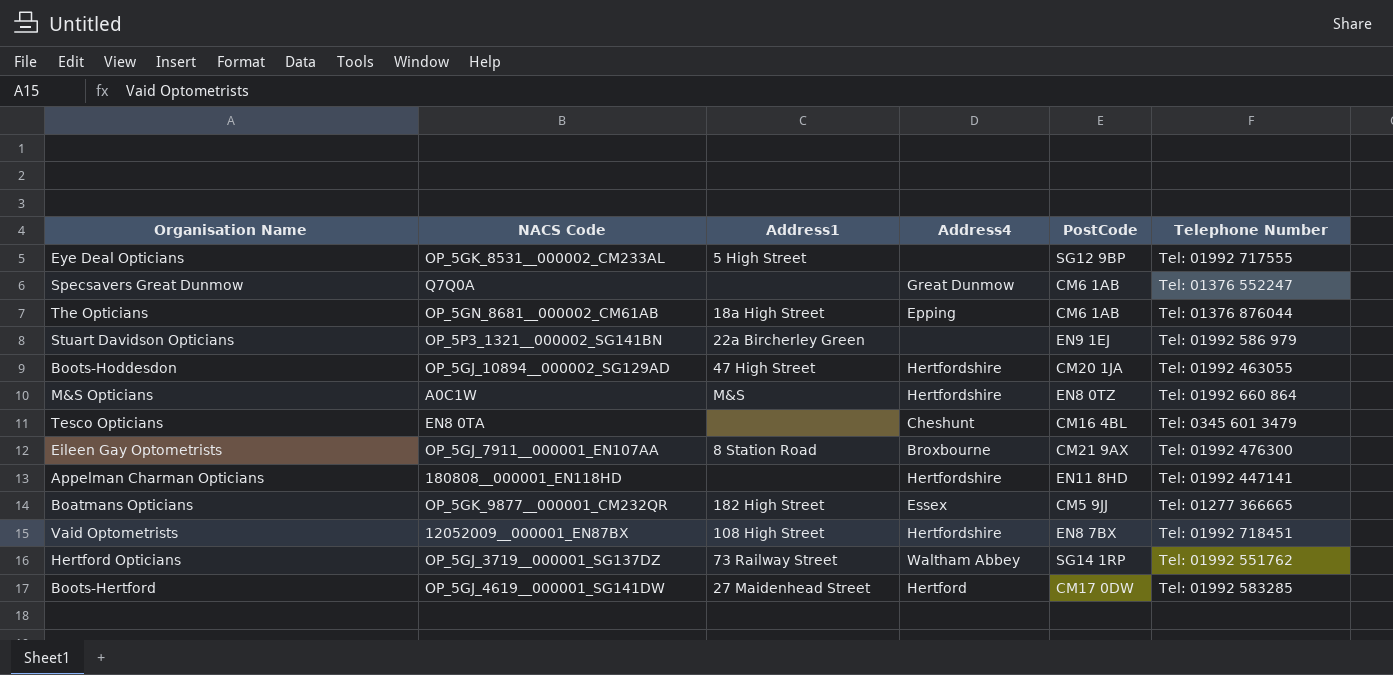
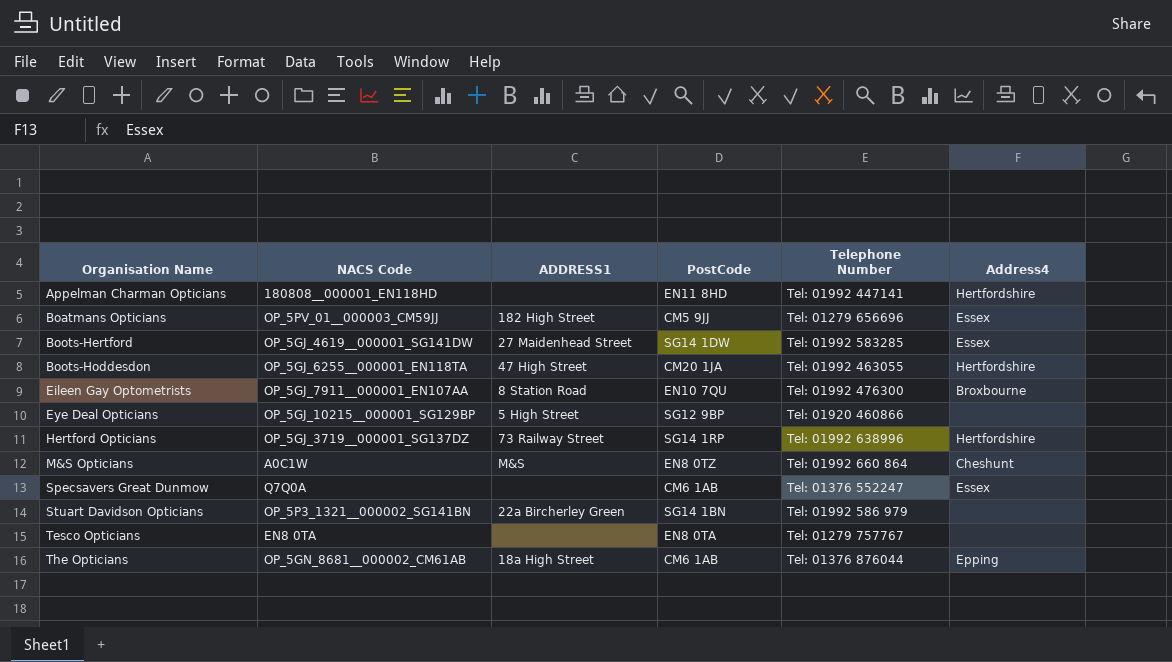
row order: none -> Organisation Name ascending
column name: Address1 -> ADDRESS1
column Address4 | position: 4 -> 6
row Vaid Optometrists: 12052009__000001_EN87BX | 108 High Street | Hertfordshire | EN8 7BX | Tel: 01992 718451 -> none
Boatmans Opticians | NACS Code: OP_5GK_9877__000001_CM232QR -> OP_5PV_01__000003_CM59JJ
Boatmans Opticians | Telephone Number: Tel: 01277 366665 -> Tel: 01279 656696
Boots-Hertford | PostCode: CM17 0DW -> SG14 1DW
Boots-Hertford | Address4: Hertford -> Essex
Boots-Hoddesdon | NACS Code: OP_5GJ_10894__000002_SG129AD -> OP_5GJ_6255__000001_EN118TA
Eileen Gay Optometrists | PostCode: CM21 9AX -> EN10 7QU
Eye Deal Opticians | NACS Code: OP_5GK_8531__000002_CM233AL -> OP_5GJ_10215__000001_SG129BP
Eye Deal Opticians | Telephone Number: Tel: 01992 717555 -> Tel: 01920 460866
Hertford Opticians | Telephone Number: Tel: 01992 551762 -> Tel: 01992 638996
Hertford Opticians | Address4: Waltham Abbey -> Hertfordshire
M&S Opticians | Address4: Hertfordshire -> Cheshunt
Specsavers Great Dunmow | Address4: Great Dunmow -> Essex
Stuart Davidson Opticians | PostCode: EN9 1EJ -> SG14 1BN
Tesco Opticians | PostCode: CM16 4BL -> EN8 0TA
Tesco Opticians | Telephone Number: Tel: 0345 601 3479 -> Tel: 01279 757767
Tesco Opticians | Address4: Cheshunt -> none

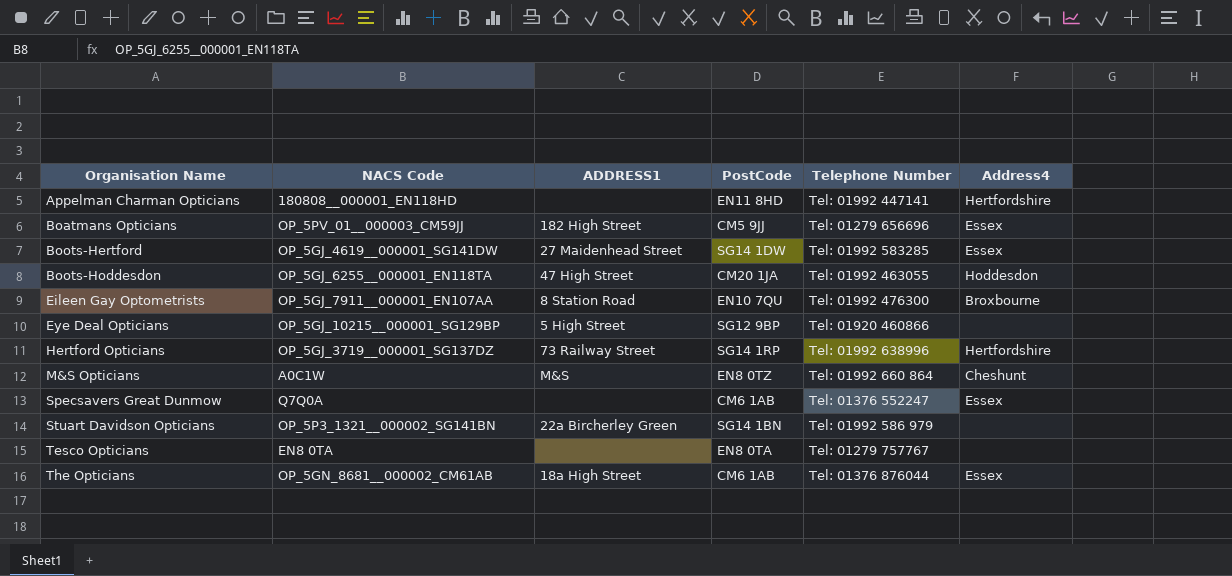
Boots-Hoddesdon | Address4: Hertfordshire -> Hoddesdon
The Opticians | Address4: Epping -> Essex

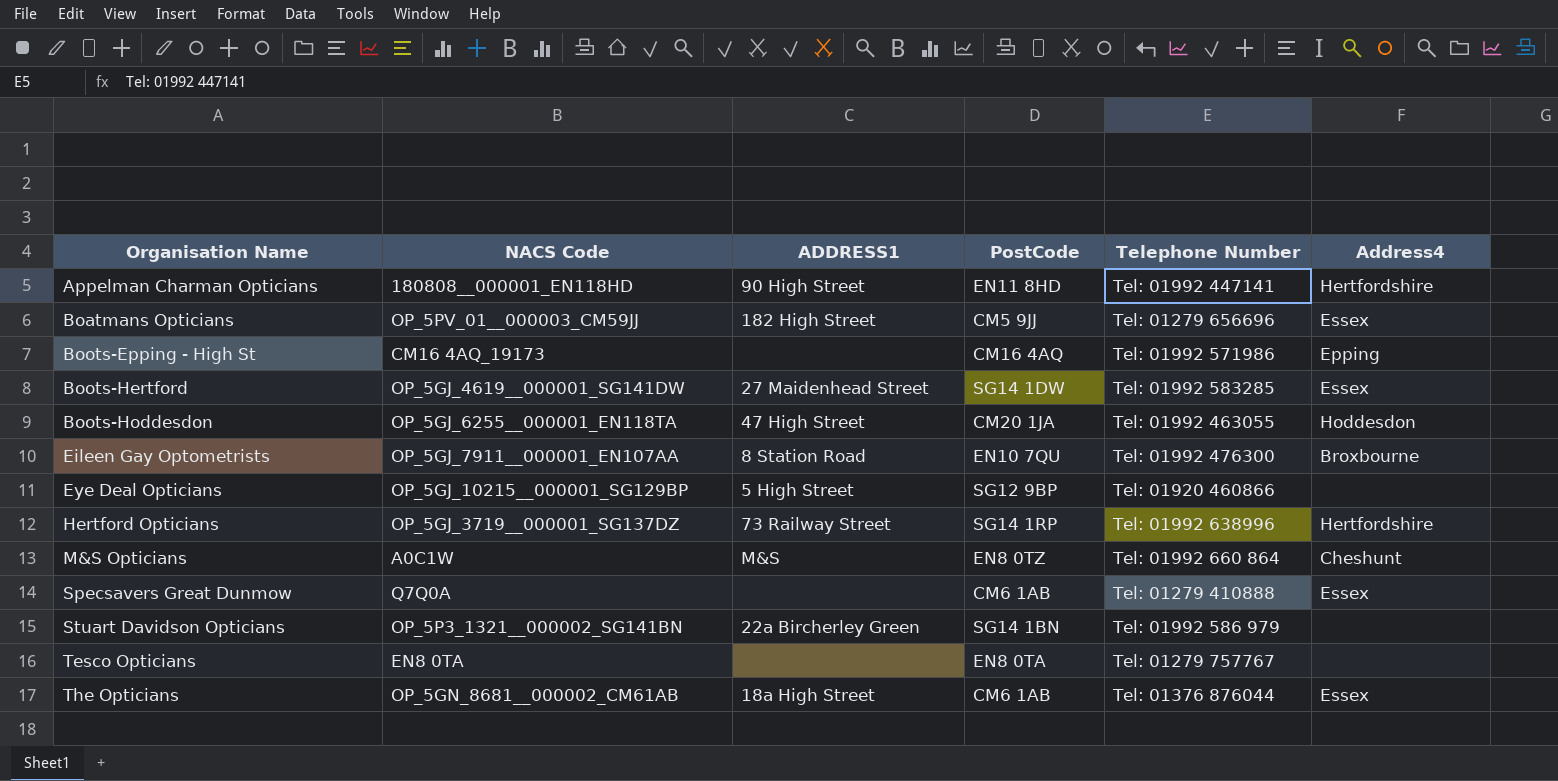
Appelman Charman Opticians | ADDRESS1: none -> 90 High Street
row Boots-Epping - High St: none -> CM16 4AQ_19173 | none | CM16 4AQ | Tel: 01992 571986 | Epping
Specsavers Great Dunmow | Telephone Number: Tel: 01376 552247 -> Tel: 01279 410888

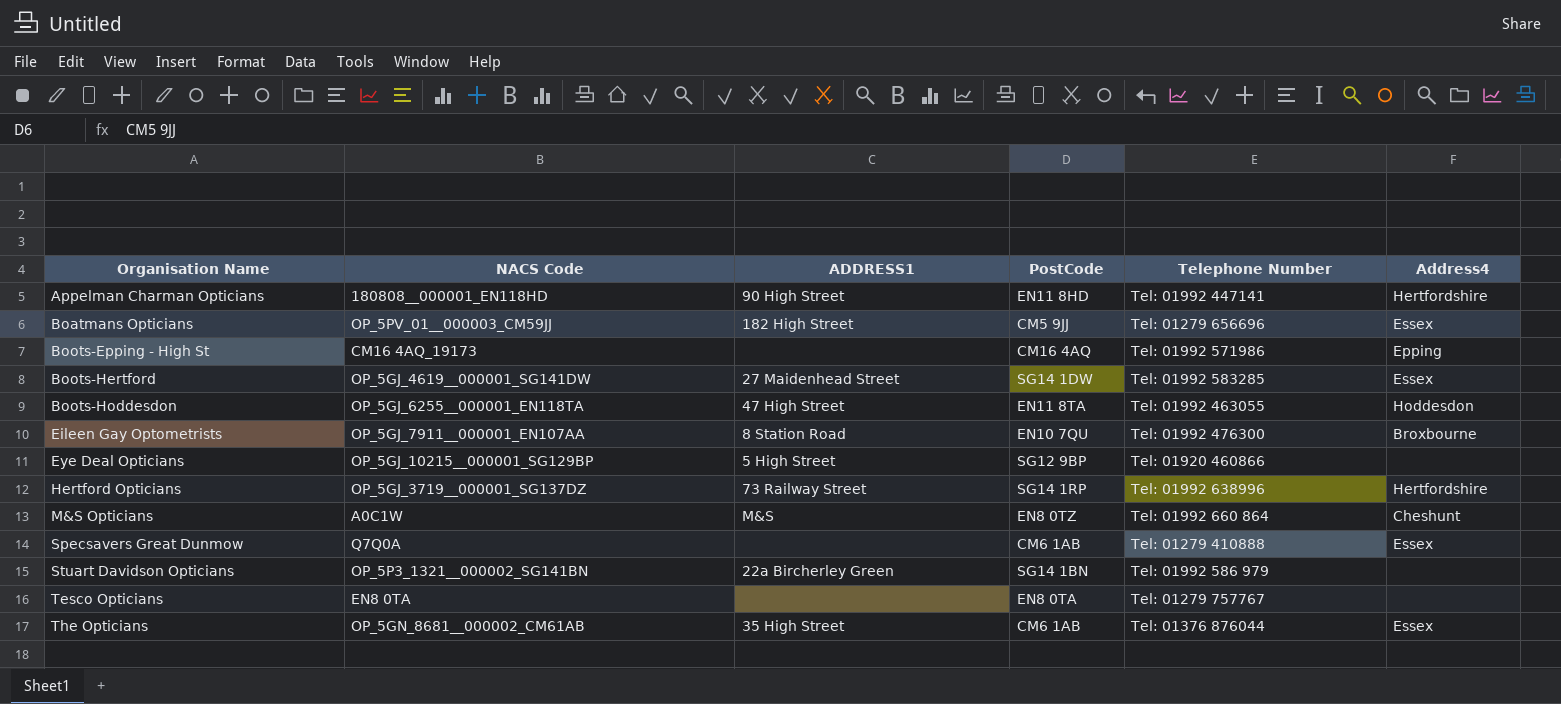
Boots-Hoddesdon | PostCode: CM20 1JA -> EN11 8TA
The Opticians | ADDRESS1: 18a High Street -> 35 High Street

